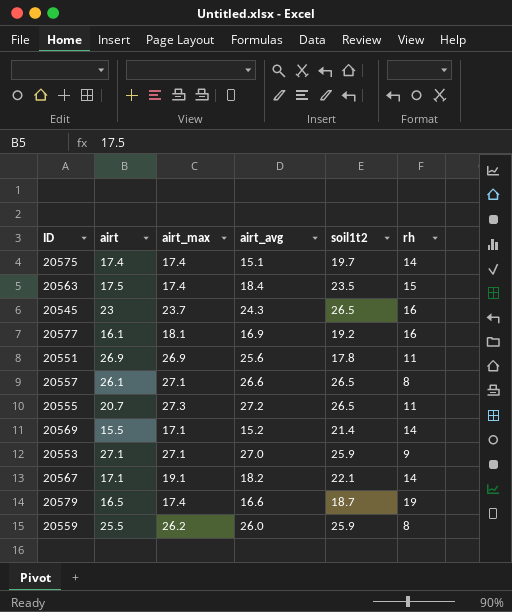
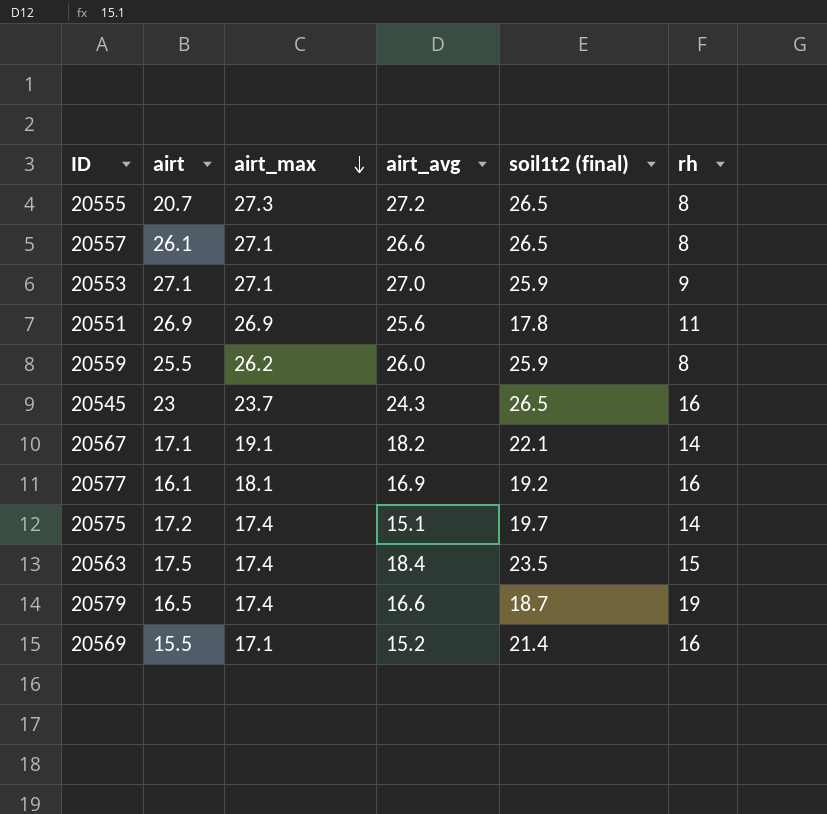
row order: none -> airt_max descending
column name: soil1t2 -> soil1t2 (final)
20555 | rh: 11 -> 8
20575 | airt: 17.4 -> 17.2
20569 | rh: 14 -> 16

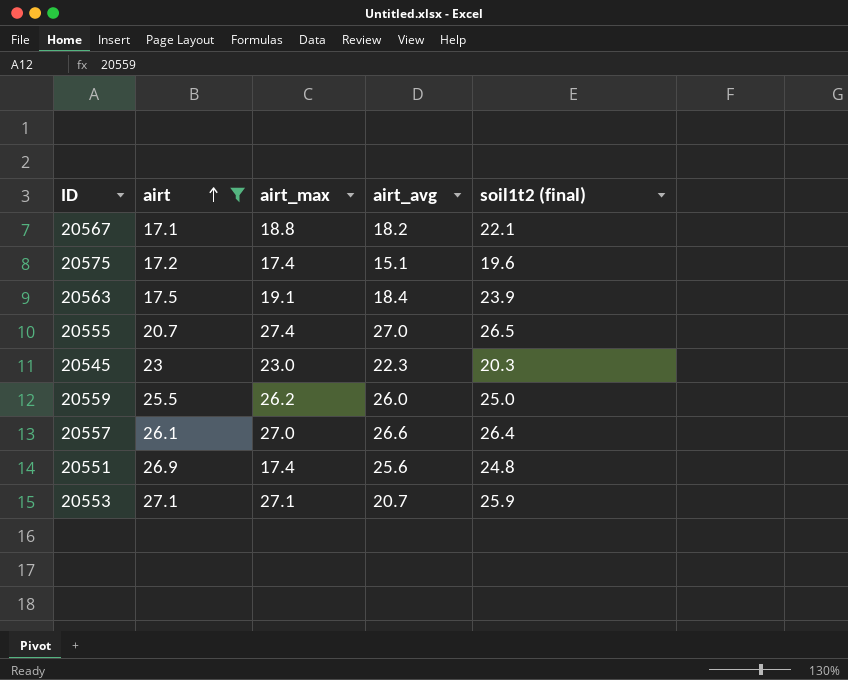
filter: none -> airt >= 17.1
row order: airt_max descending -> airt ascending
column rh | position: 6 -> none
20567 | airt_max: 19.1 -> 18.8
20575 | soil1t2 (final): 19.7 -> 19.6
20563 | airt_max: 17.4 -> 19.1
20563 | soil1t2 (final): 23.5 -> 23.9
20555 | airt_max: 27.3 -> 27.4
20555 | airt_avg: 27.2 -> 27.0
20545 | airt_max: 23.7 -> 23.0
20545 | airt_avg: 24.3 -> 22.3
20545 | soil1t2 (final): 26.5 -> 20.3
20559 | soil1t2 (final): 25.9 -> 25.0
20557 | airt_max: 27.1 -> 27.0
20557 | soil1t2 (final): 26.5 -> 26.4
20551 | airt_max: 26.9 -> 17.4
20551 | soil1t2 (final): 17.8 -> 24.8
20553 | airt_avg: 27.0 -> 20.7

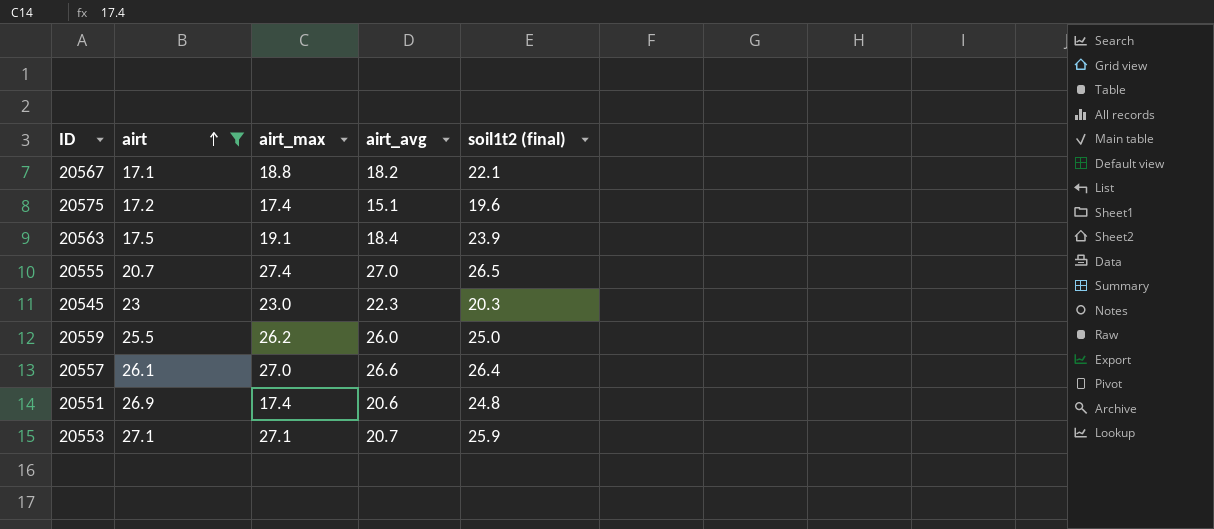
20551 | airt_avg: 25.6 -> 20.6

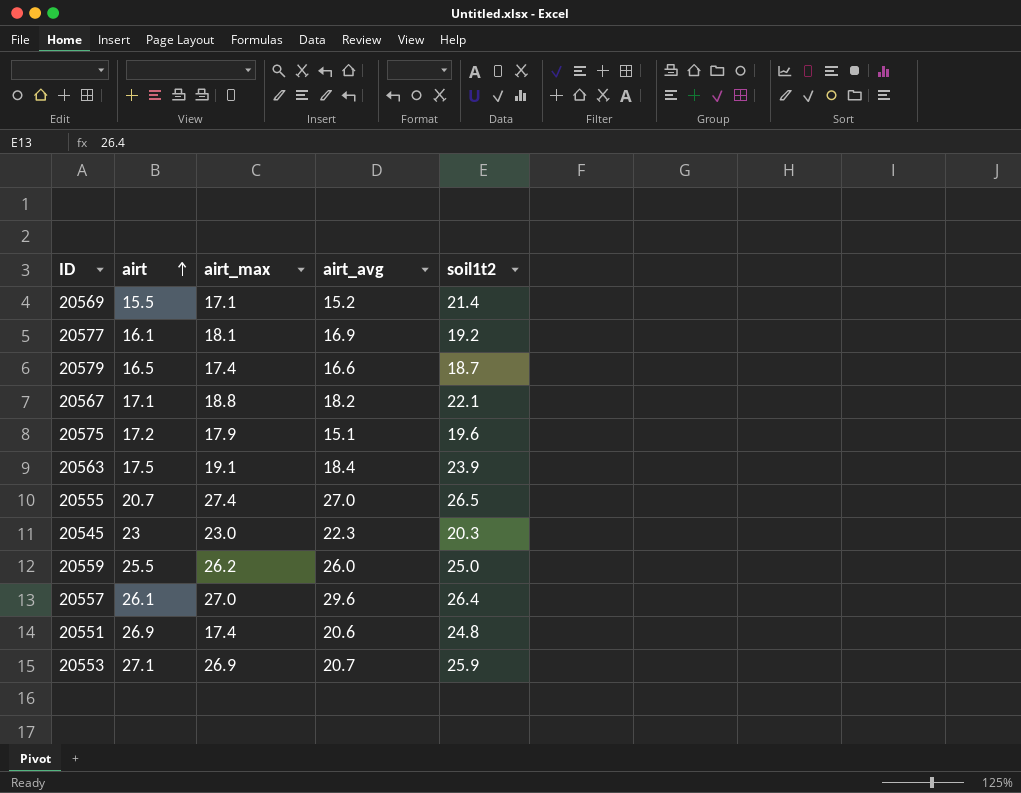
filter: airt >= 17.1 -> none
column name: soil1t2 (final) -> soil1t2
20575 | airt_max: 17.4 -> 17.9
20557 | airt_avg: 26.6 -> 29.6
20553 | airt_max: 27.1 -> 26.9

